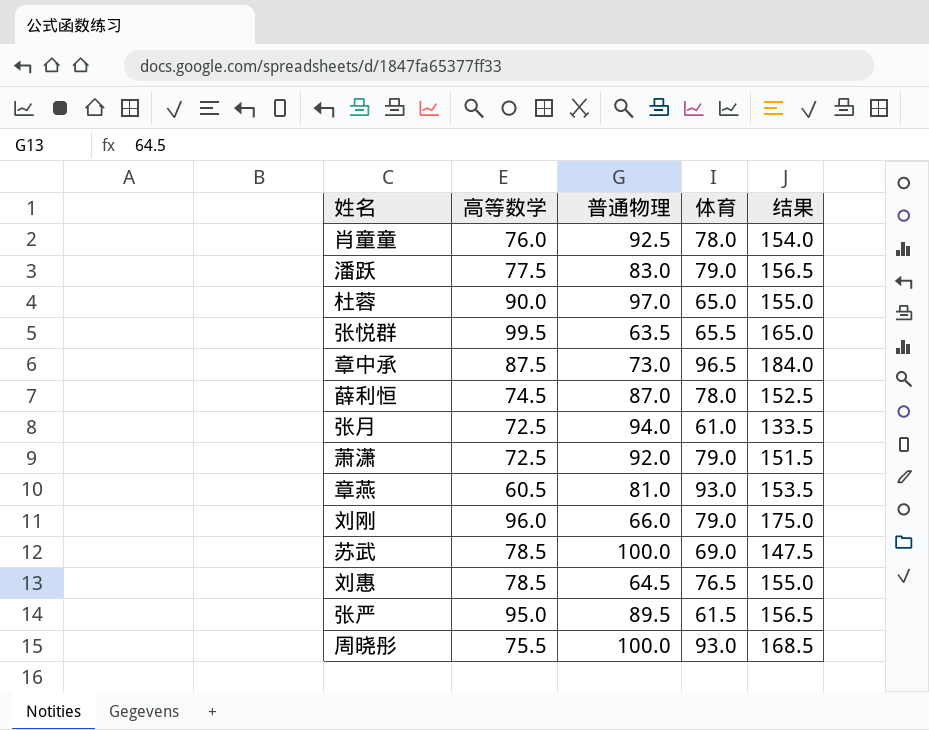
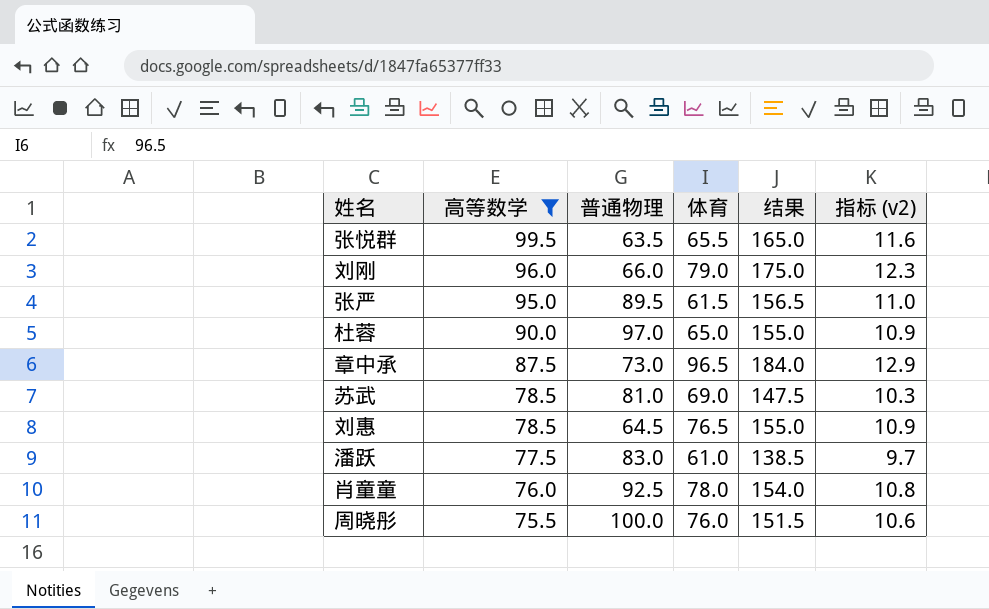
filter: none -> 高等数学 >= 75.5
row order: none -> 高等数学 descending
column 指标 (v2) | formula: none -> [结果] * 0.07
苏武 | 普通物理: 100.0 -> 81.0
潘跃 | 体育: 79.0 -> 61.0
潘跃 | 结果: 156.5 -> 138.5
周晓彤 | 体育: 93.0 -> 76.0
周晓彤 | 结果: 168.5 -> 151.5

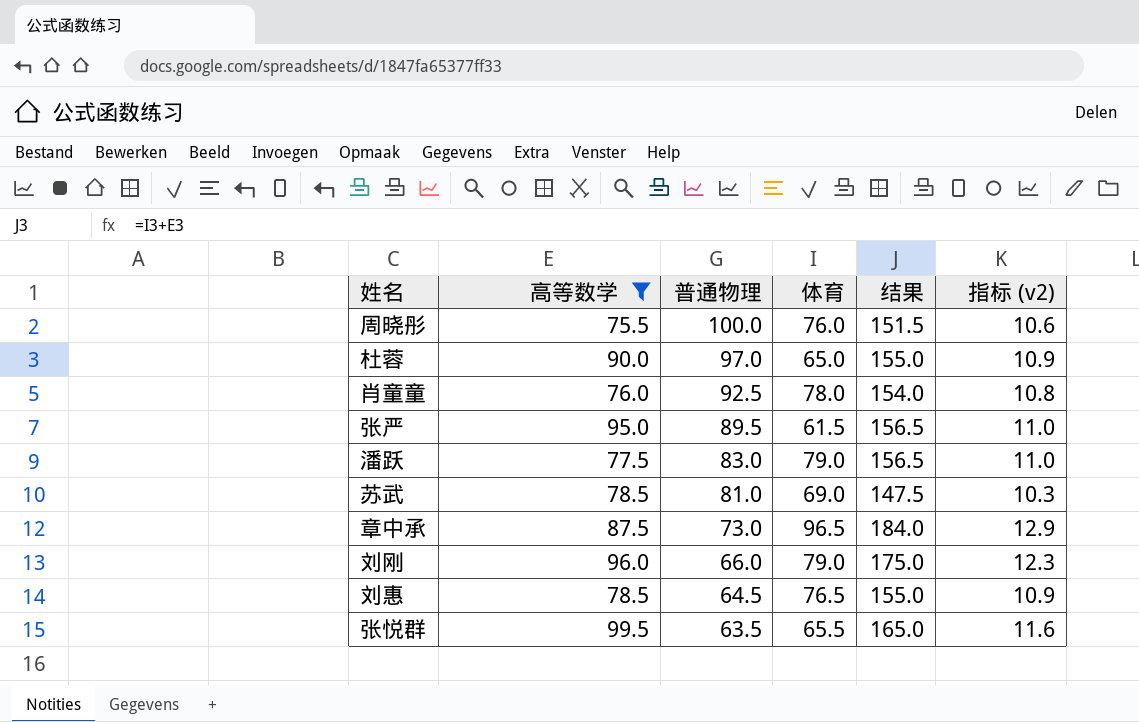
row order: 高等数学 descending -> 普通物理 descending
潘跃 | 体育: 61.0 -> 79.0
潘跃 | 结果: 138.5 -> 156.5
潘跃 | 指标 (v2): 9.7 -> 11.0

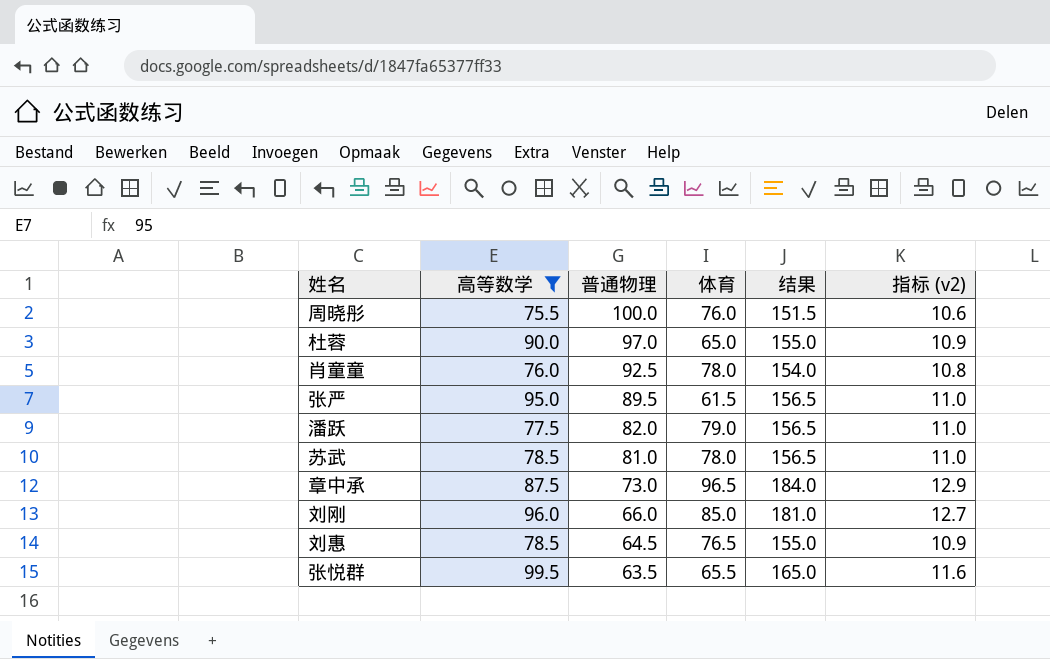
潘跃 | 普通物理: 83.0 -> 82.0
苏武 | 体育: 69.0 -> 78.0
苏武 | 结果: 147.5 -> 156.5
苏武 | 指标 (v2): 10.3 -> 11.0
刘刚 | 体育: 79.0 -> 85.0
刘刚 | 结果: 175.0 -> 181.0
刘刚 | 指标 (v2): 12.3 -> 12.7

